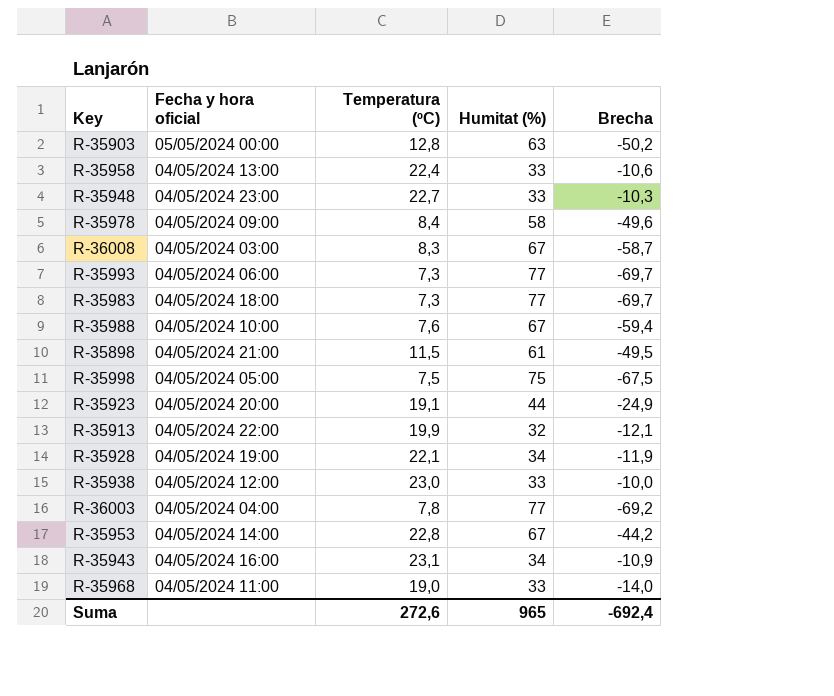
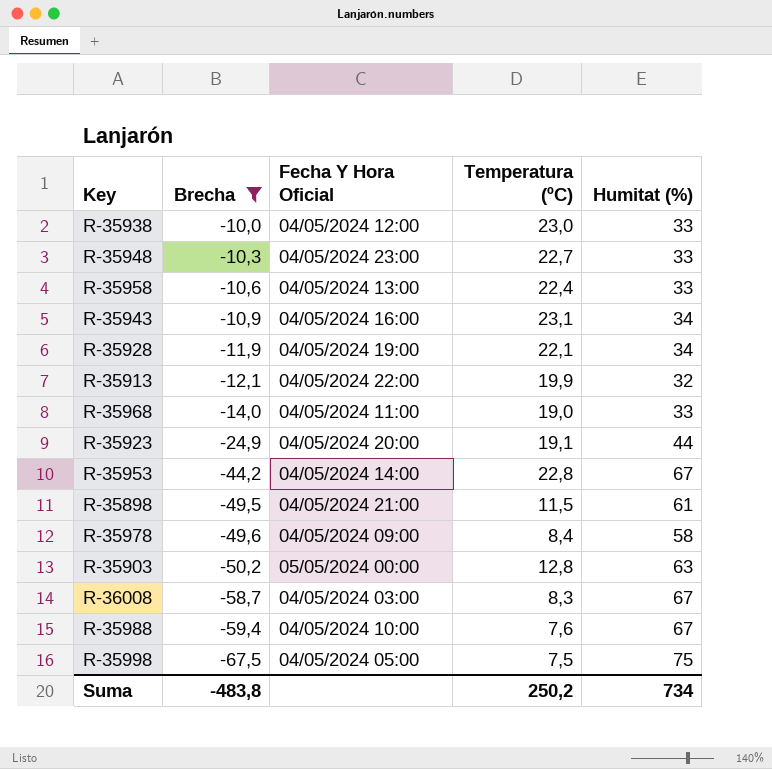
filter: none -> Brecha >= -67,5
row order: none -> Brecha descending
column Brecha | position: 5 -> 2
column name: Fecha y hora oficial -> Fecha Y Hora Oficial
Suma | Brecha: -692,4 -> -483,8
Suma | Temperatura (ºC): 272,6 -> 250,2
Suma | Humitat (%): 965 -> 734

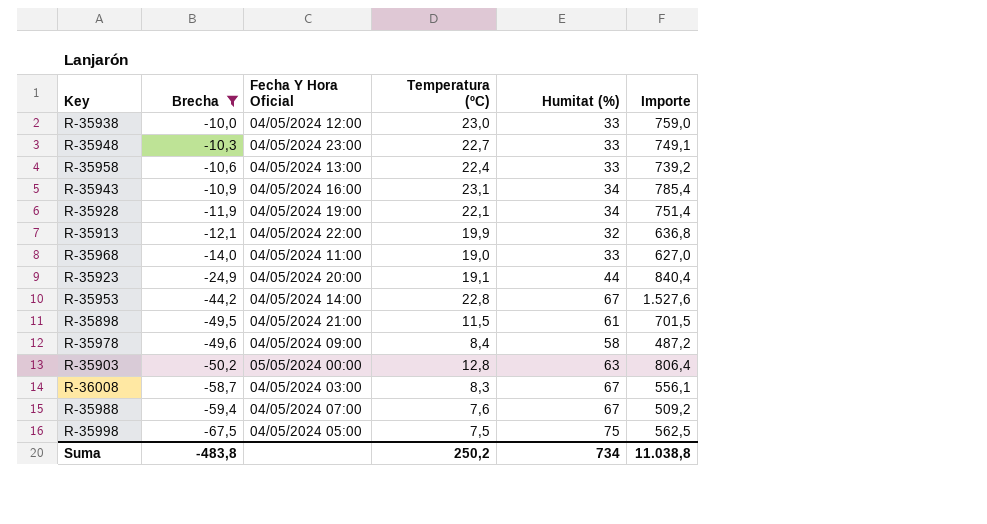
column Importe | formula: none -> [Temperatura (ºC)] * [Humitat (%)]
R-35988 | Fecha Y Hora Oficial: 04/05/2024 10:00 -> 04/05/2024 07:00

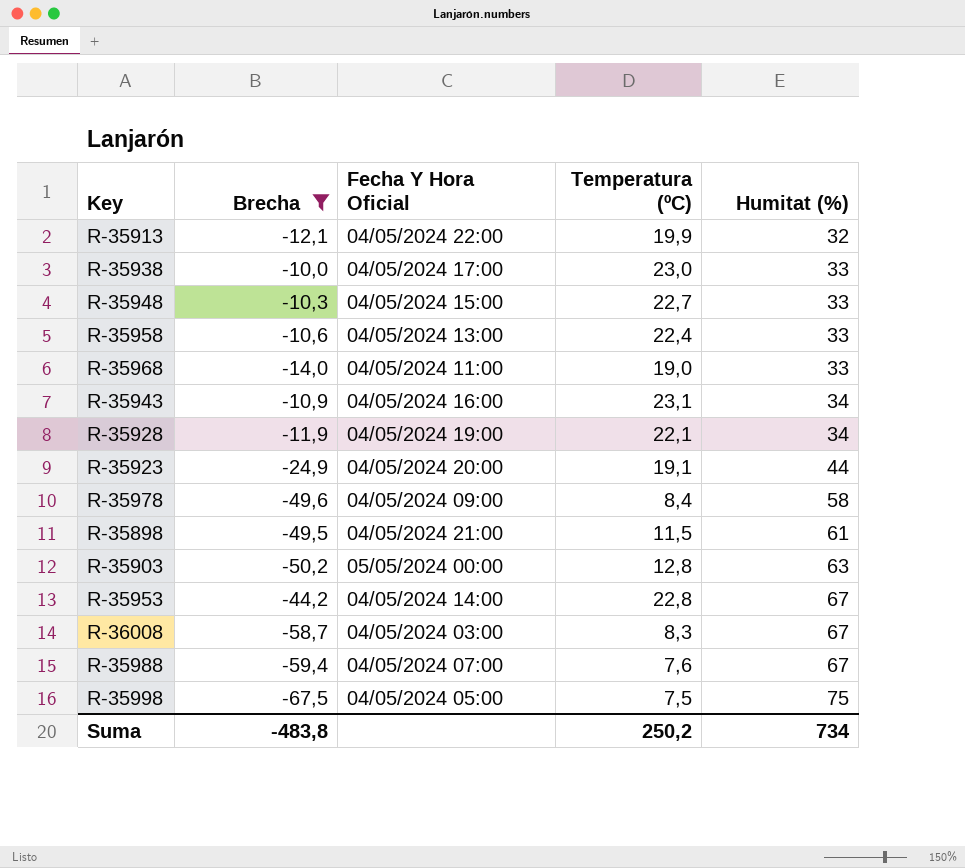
row order: Brecha descending -> Humitat (%) ascending
column Importe | formula: [Temperatura (ºC)] * [Humitat (%)] -> none
R-35938 | Fecha Y Hora Oficial: 04/05/2024 12:00 -> 04/05/2024 17:00
R-35948 | Fecha Y Hora Oficial: 04/05/2024 23:00 -> 04/05/2024 15:00

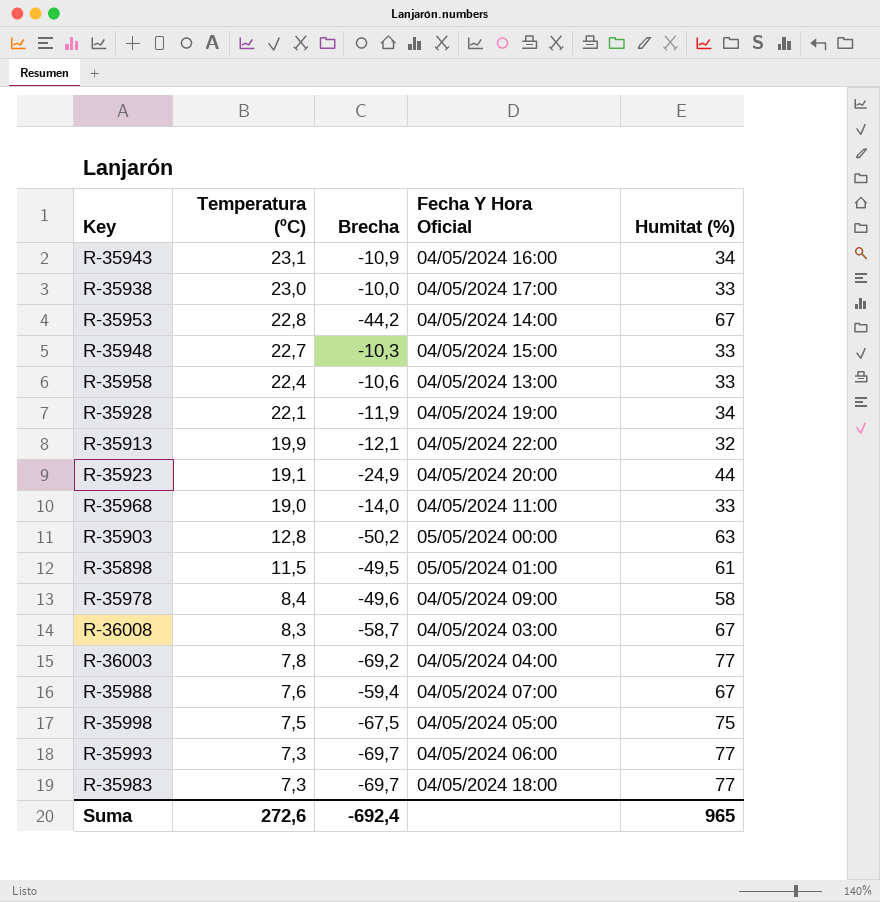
filter: Brecha >= -67,5 -> none
row order: Humitat (%) ascending -> Temperatura (ºC) descending
column Temperatura (ºC) | position: 4 -> 2
R-35898 | Fecha Y Hora Oficial: 04/05/2024 21:00 -> 05/05/2024 01:00
Suma | Temperatura (ºC): 250,2 -> 272,6
Suma | Brecha: -483,8 -> -692,4
Suma | Humitat (%): 734 -> 965

